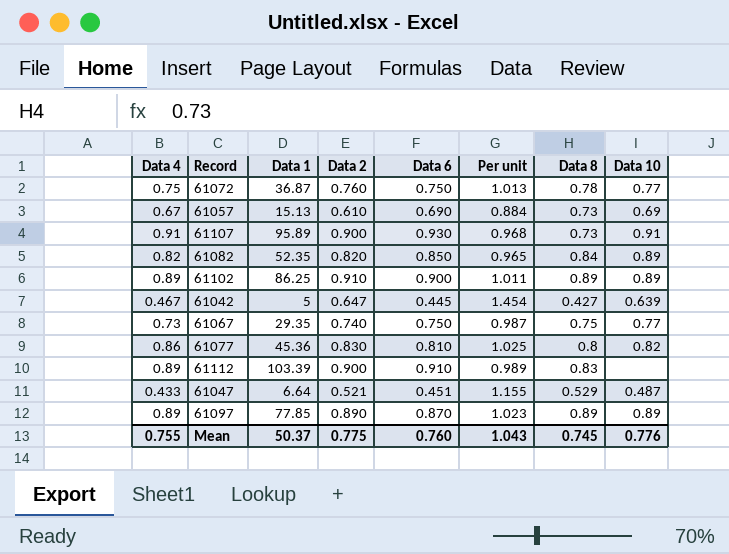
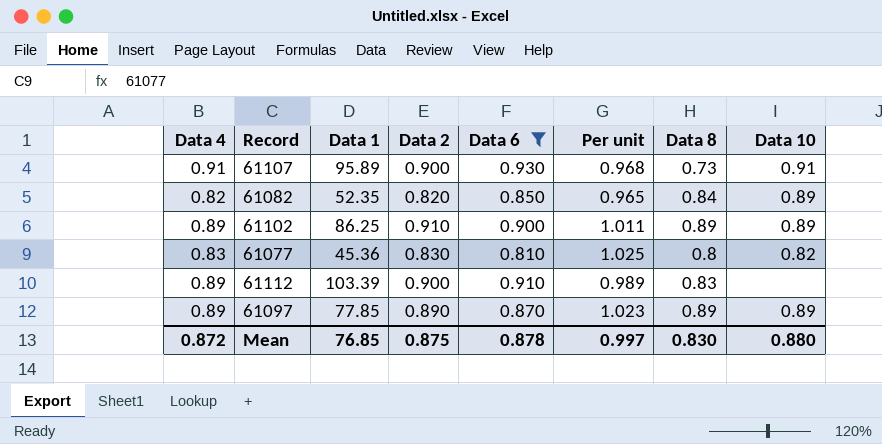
filter: none -> Data 6 >= 0.810
61077 | Data 4: 0.86 -> 0.83
Mean | Data 4: 0.755 -> 0.872
Mean | Data 1: 50.37 -> 76.85
Mean | Data 2: 0.775 -> 0.875
Mean | Data 6: 0.760 -> 0.878
Mean | Per unit: 1.043 -> 0.997
Mean | Data 8: 0.745 -> 0.830
Mean | Data 10: 0.776 -> 0.880

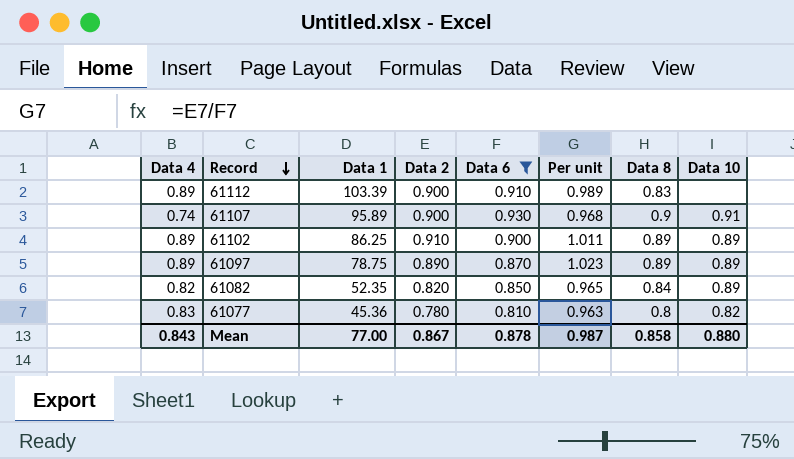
row order: none -> Record descending
61107 | Data 4: 0.91 -> 0.74
61107 | Data 8: 0.73 -> 0.9
61097 | Data 1: 77.85 -> 78.75
61077 | Data 2: 0.830 -> 0.780
61077 | Per unit: 1.025 -> 0.963
Mean | Data 4: 0.872 -> 0.843
Mean | Data 1: 76.85 -> 77.00
Mean | Data 2: 0.875 -> 0.867
Mean | Per unit: 0.997 -> 0.987
Mean | Data 8: 0.830 -> 0.858

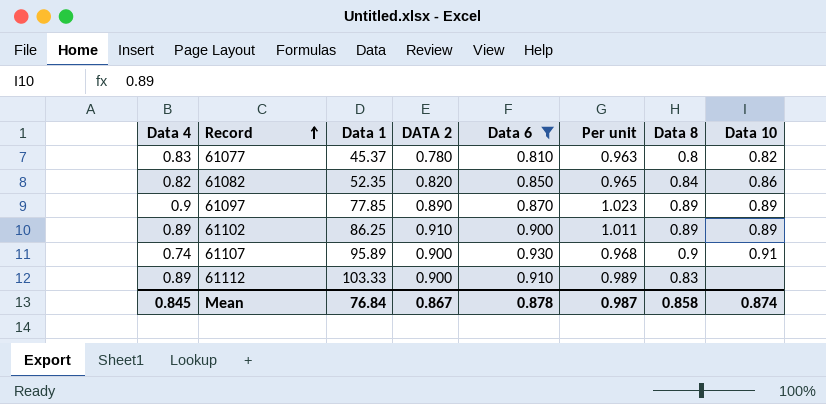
row order: Record descending -> Record ascending
column name: Data 2 -> DATA 2
61077 | Data 1: 45.36 -> 45.37
61082 | Data 10: 0.89 -> 0.86
61097 | Data 4: 0.89 -> 0.9
61097 | Data 1: 78.75 -> 77.85
61112 | Data 1: 103.39 -> 103.33
Mean | Data 4: 0.843 -> 0.845
Mean | Data 1: 77.00 -> 76.84
Mean | Data 10: 0.880 -> 0.874

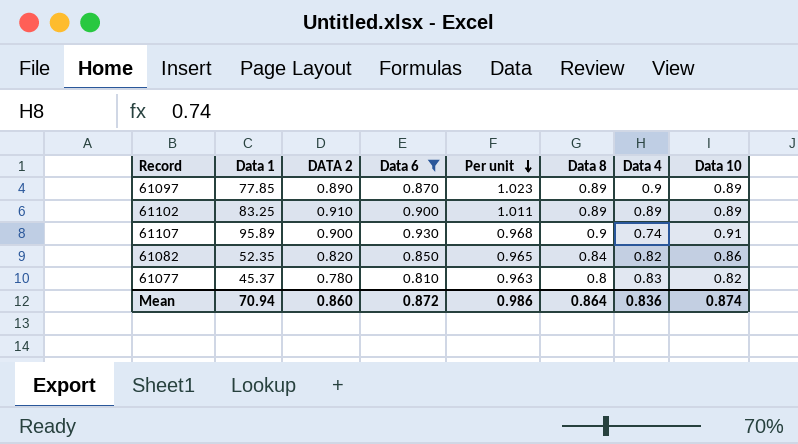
row order: Record ascending -> Per unit descending
column Data 4 | position: 1 -> 7
row 61112: 0.89 | 103.33 | 0.900 | 0.910 | 0.989 | 0.83 | none -> none
61102 | Data 1: 86.25 -> 83.25
Mean | Data 1: 76.84 -> 70.94
Mean | DATA 2: 0.867 -> 0.860
Mean | Data 6: 0.878 -> 0.872
Mean | Per unit: 0.987 -> 0.986
Mean | Data 8: 0.858 -> 0.864
Mean | Data 4: 0.845 -> 0.836

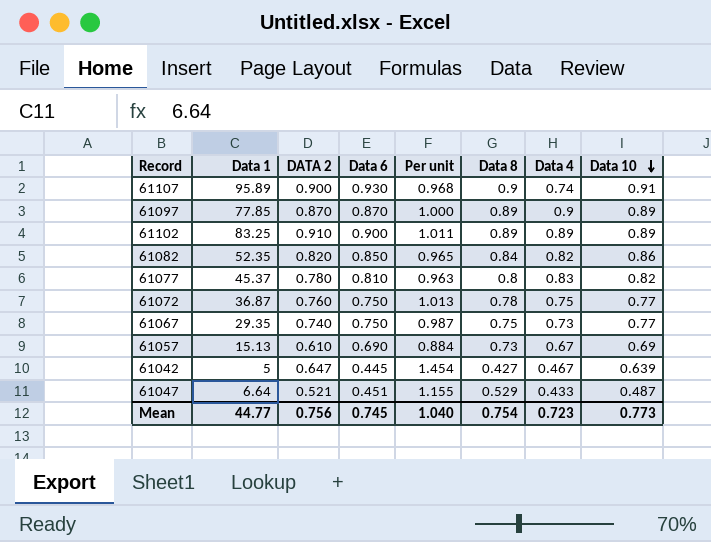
filter: Data 6 >= 0.810 -> none
row order: Per unit descending -> Data 10 descending
61097 | DATA 2: 0.890 -> 0.870
61097 | Per unit: 1.023 -> 1.000
Mean | Data 1: 70.94 -> 44.77
Mean | DATA 2: 0.860 -> 0.756
Mean | Data 6: 0.872 -> 0.745
Mean | Per unit: 0.986 -> 1.040
Mean | Data 8: 0.864 -> 0.754
Mean | Data 4: 0.836 -> 0.723
Mean | Data 10: 0.874 -> 0.773

